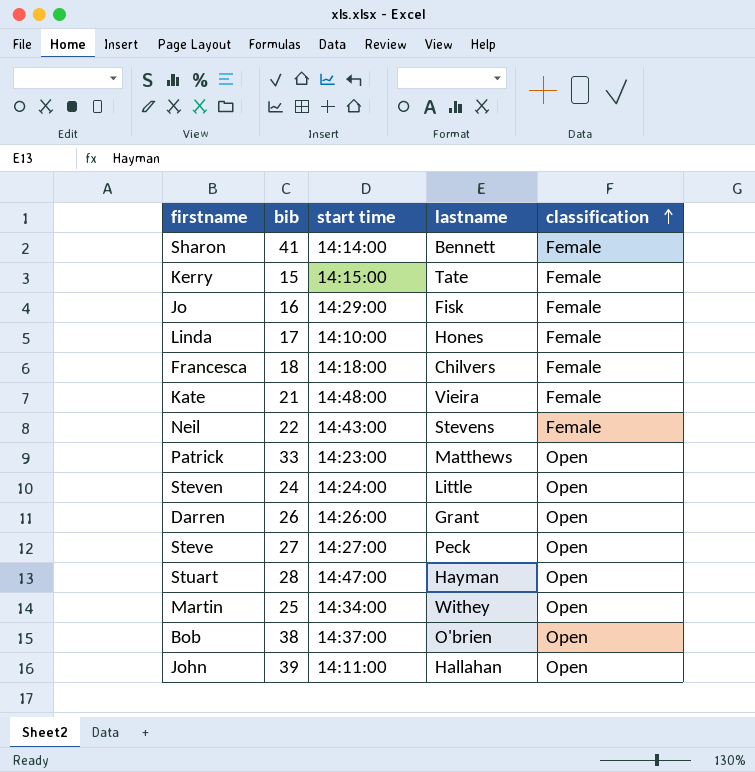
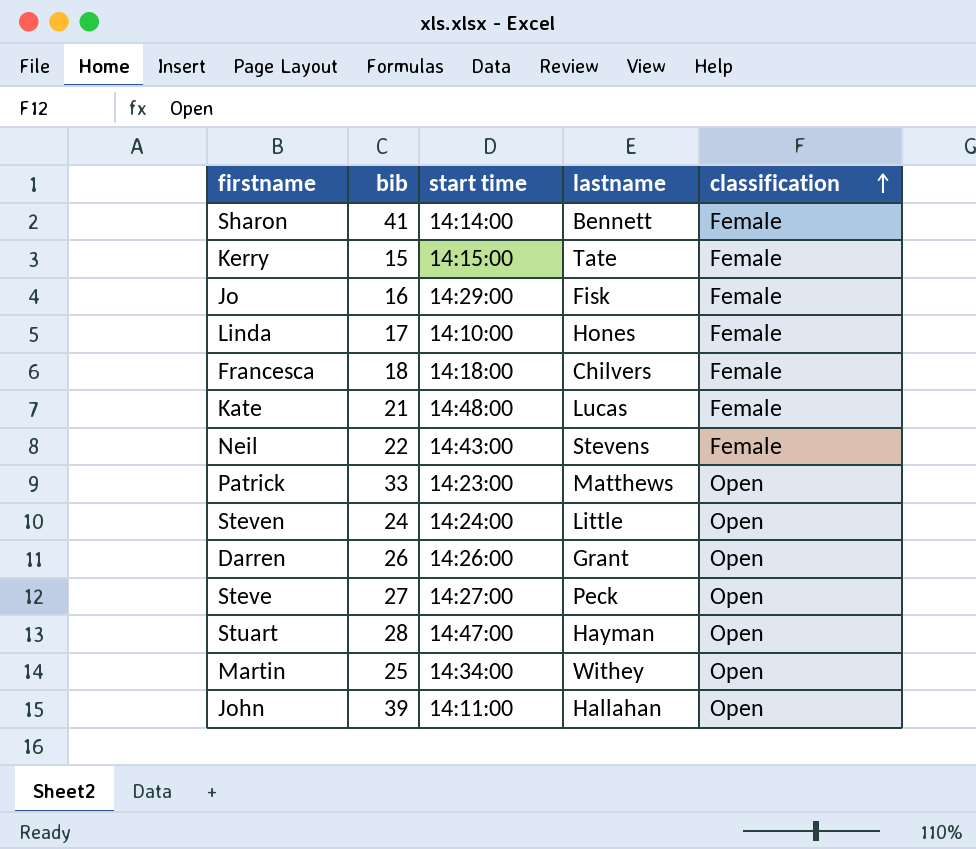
row Bob: 38 | 14:37:00 | O'brien | Open -> none
Kate | lastname: Vieira -> Lucas

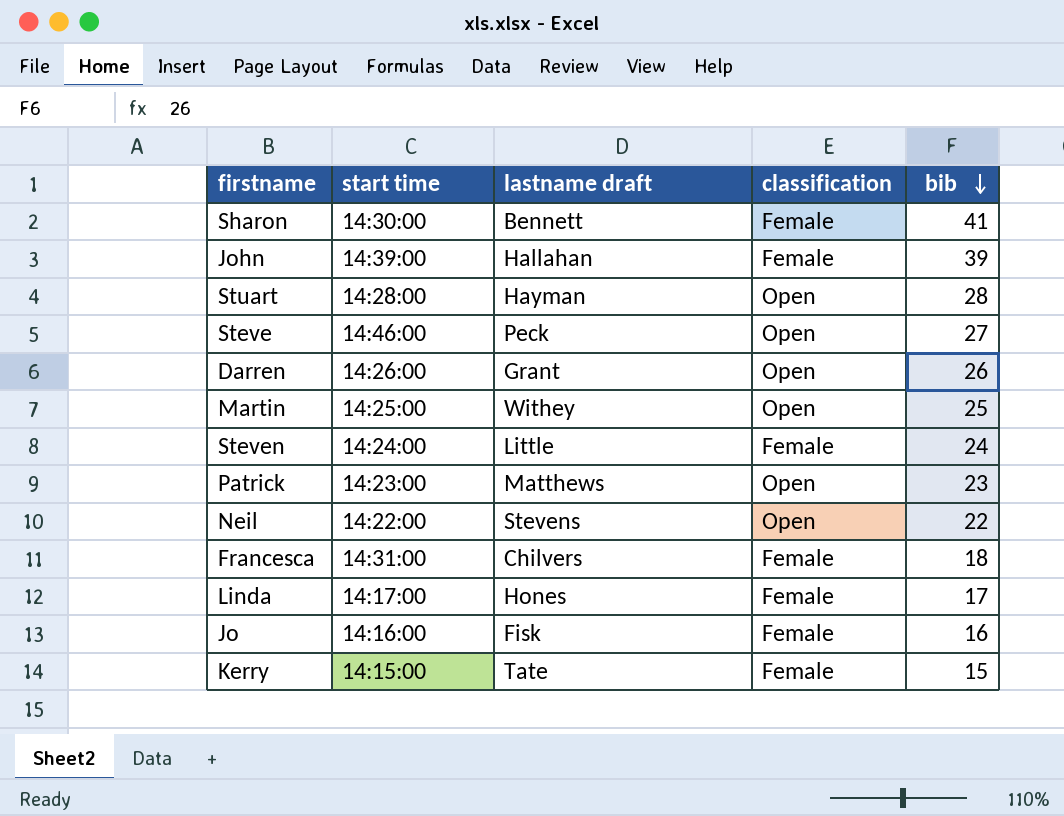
row order: classification ascending -> bib descending
column name: lastname -> lastname draft
column bib | position: 2 -> 5
row Kate: 21 | 14:48:00 | Lucas | Female -> none
Sharon | start time: 14:14:00 -> 14:30:00
John | start time: 14:11:00 -> 14:39:00
John | classification: Open -> Female
Stuart | start time: 14:47:00 -> 14:28:00
Steve | start time: 14:27:00 -> 14:46:00
Martin | start time: 14:34:00 -> 14:25:00
Steven | classification: Open -> Female
Patrick | bib: 33 -> 23
Neil | start time: 14:43:00 -> 14:22:00
Neil | classification: Female -> Open
Francesca | start time: 14:18:00 -> 14:31:00
Linda | start time: 14:10:00 -> 14:17:00
Jo | start time: 14:29:00 -> 14:16:00

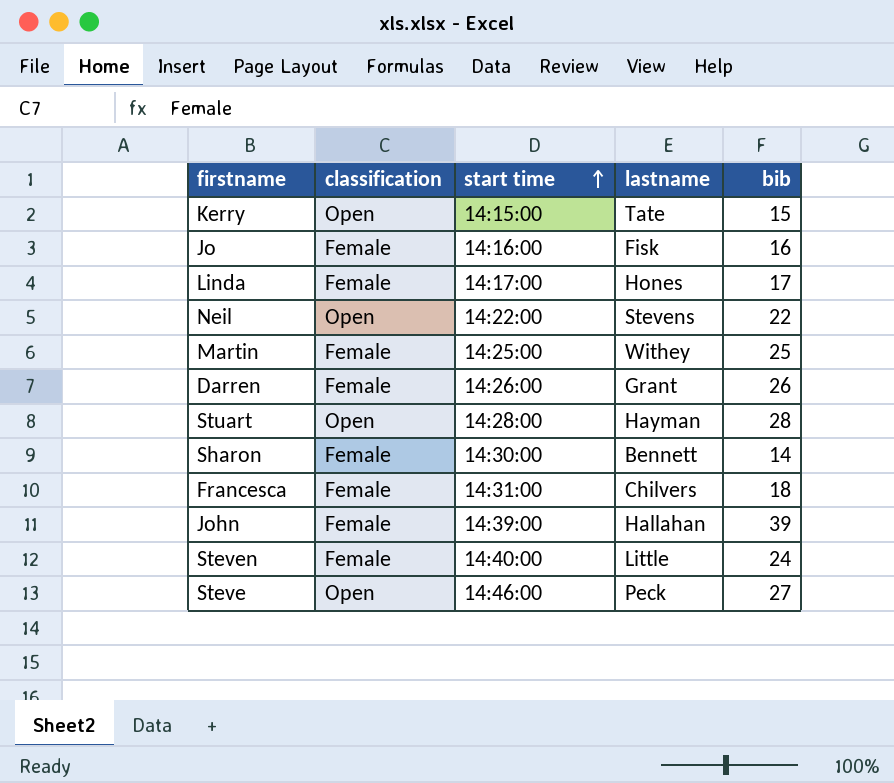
row order: bib descending -> start time ascending
column classification | position: 4 -> 2
column name: lastname draft -> lastname
row Patrick: 14:23:00 | Matthews | Open | 23 -> none
Kerry | classification: Female -> Open
Martin | classification: Open -> Female
Darren | classification: Open -> Female
Sharon | bib: 41 -> 14
Steven | start time: 14:24:00 -> 14:40:00

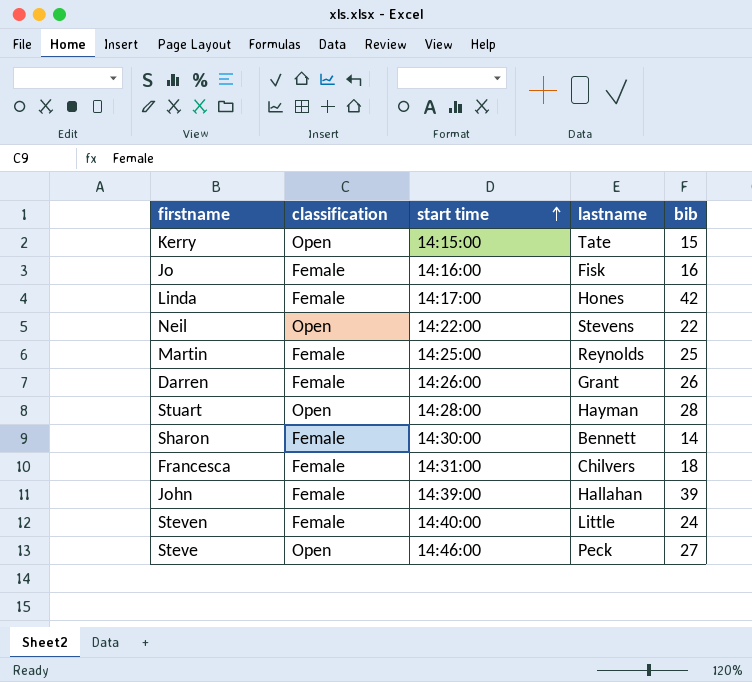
Linda | bib: 17 -> 42
Martin | lastname: Withey -> Reynolds

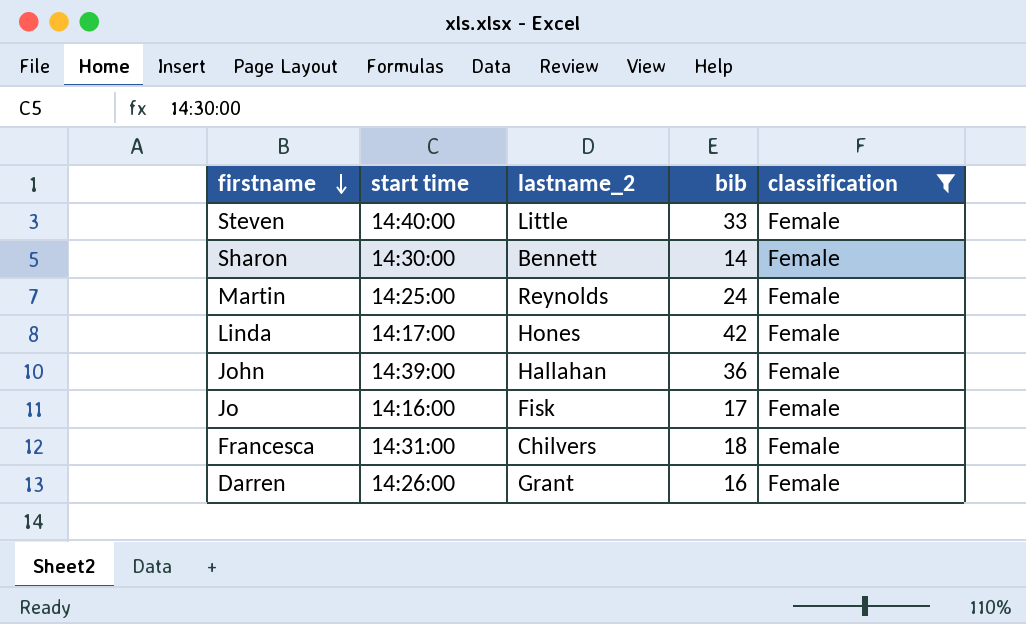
filter: none -> classification = Female
row order: start time ascending -> firstname descending
column name: lastname -> lastname_2
column classification | position: 2 -> 5
Steven | bib: 24 -> 33
Martin | bib: 25 -> 24
John | bib: 39 -> 36
Jo | bib: 16 -> 17
Darren | bib: 26 -> 16

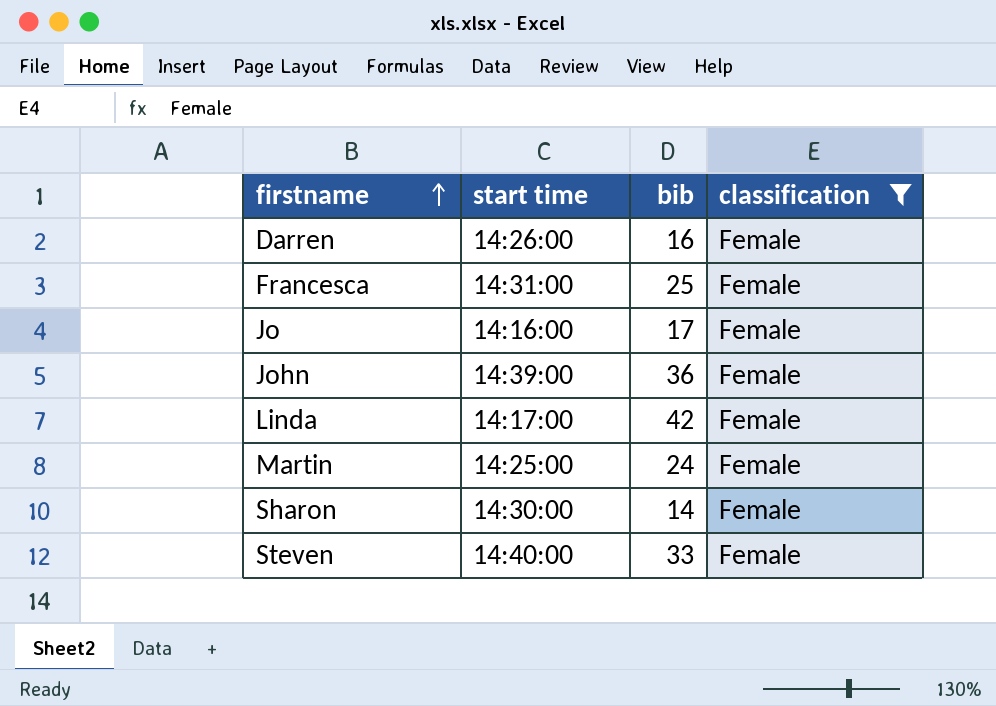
row order: firstname descending -> firstname ascending
column lastname_2 | position: 3 -> none
Francesca | bib: 18 -> 25

